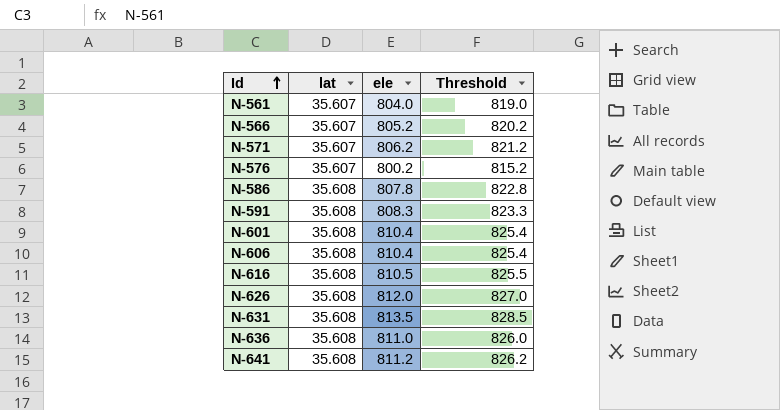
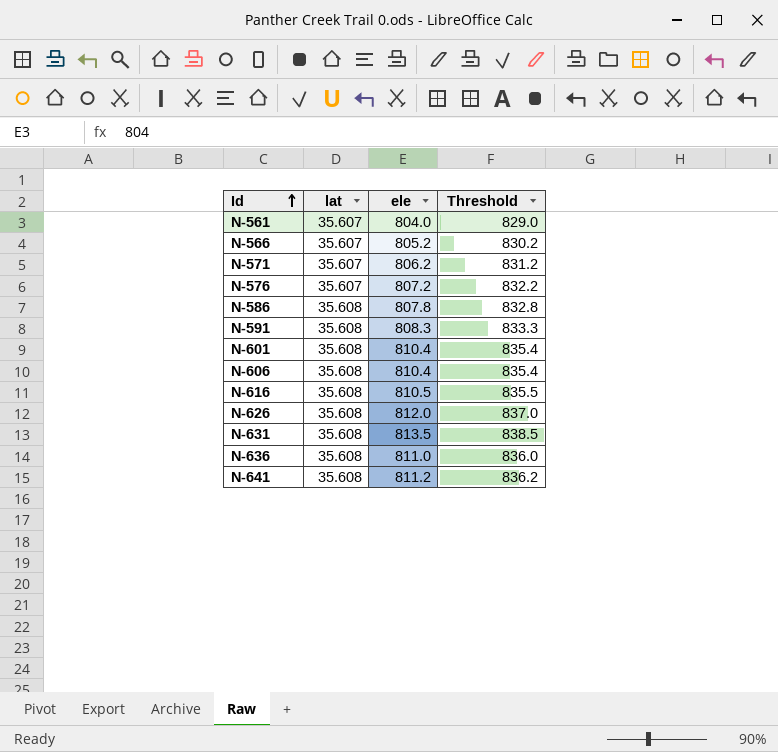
column Threshold | formula: [ele] + 15 -> [ele] + 25
N-576 | ele: 800.2 -> 807.2

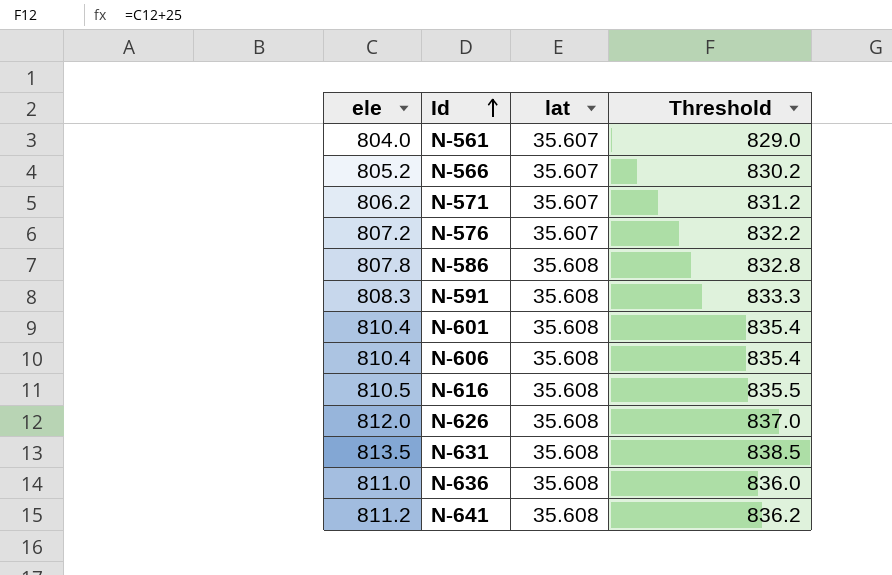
column ele | position: 3 -> 1

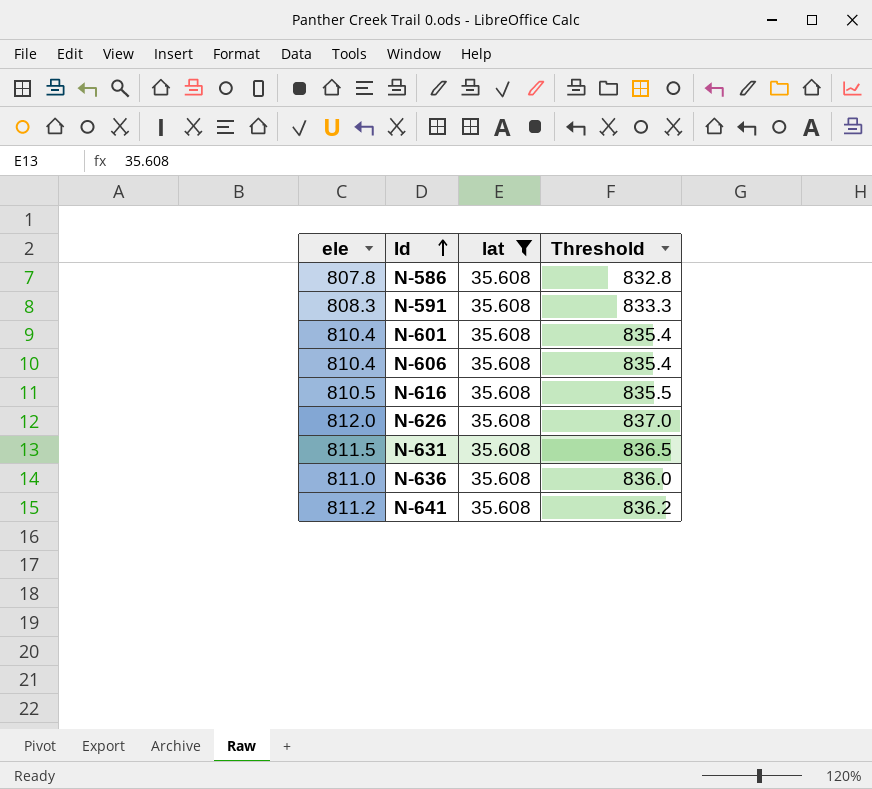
filter: none -> lat = 35.608
N-631 | ele: 813.5 -> 811.5
N-631 | Threshold: 838.5 -> 836.5

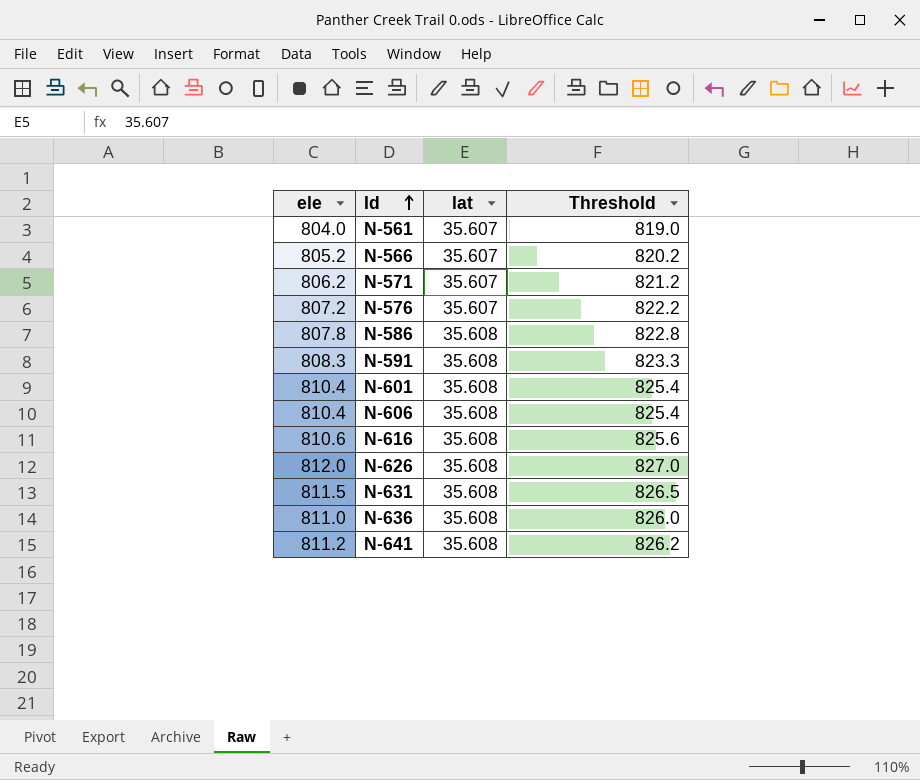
filter: lat = 35.608 -> none
column Threshold | formula: [ele] + 25 -> [ele] + 15
N-616 | ele: 810.5 -> 810.6

